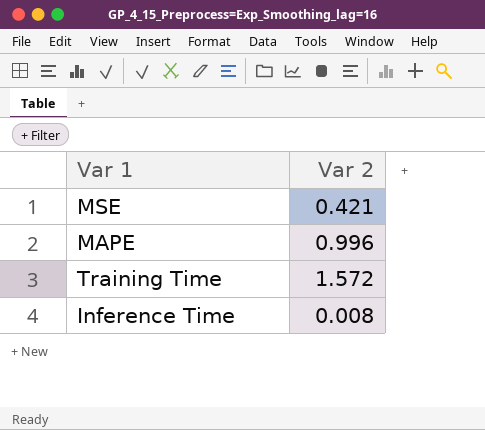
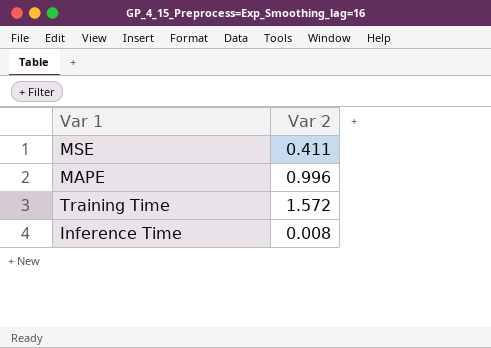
MSE | Var 2: 0.421 -> 0.411

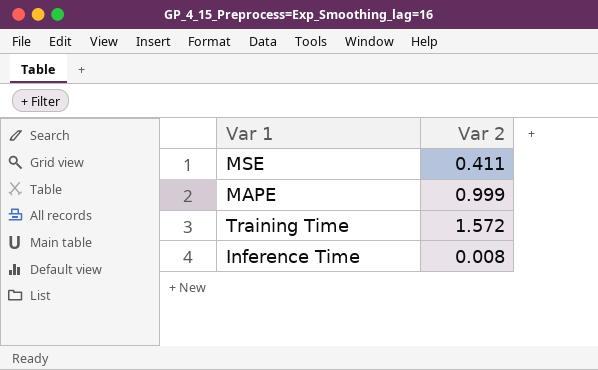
MAPE | Var 2: 0.996 -> 0.999

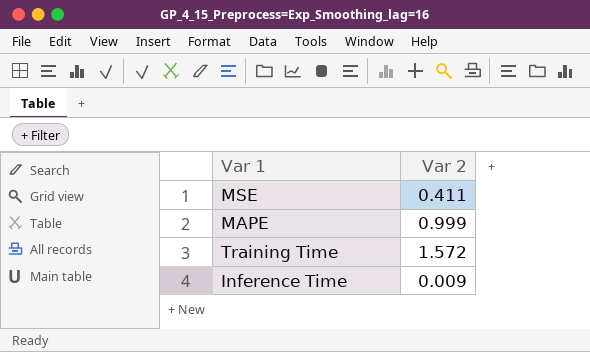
Inference Time | Var 2: 0.008 -> 0.009

